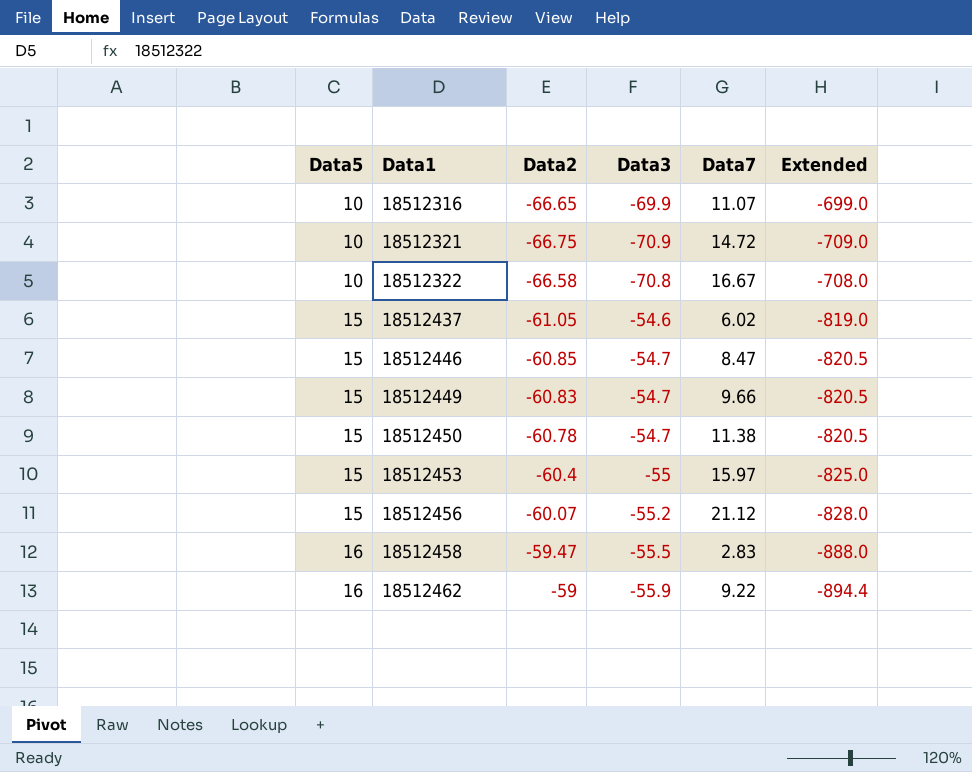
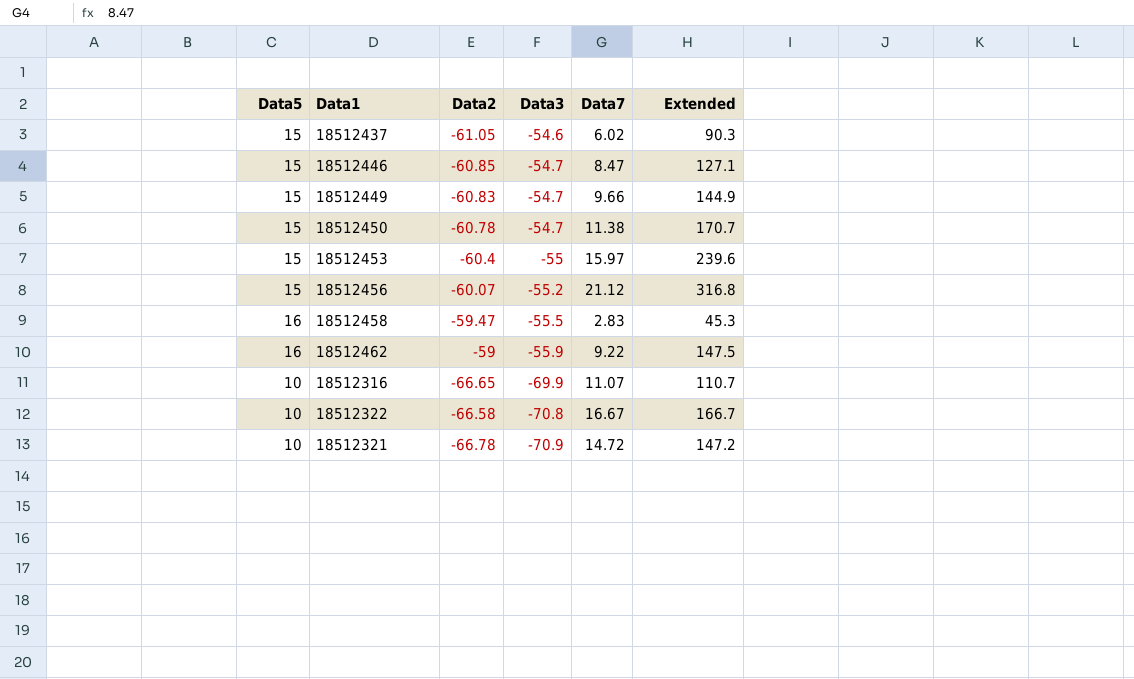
row order: Data5 ascending -> Data3 descending
column Extended | formula: [Data5] * [Data3] -> [Data5] * [Data7]
18512321 | Data2: -66.75 -> -66.78

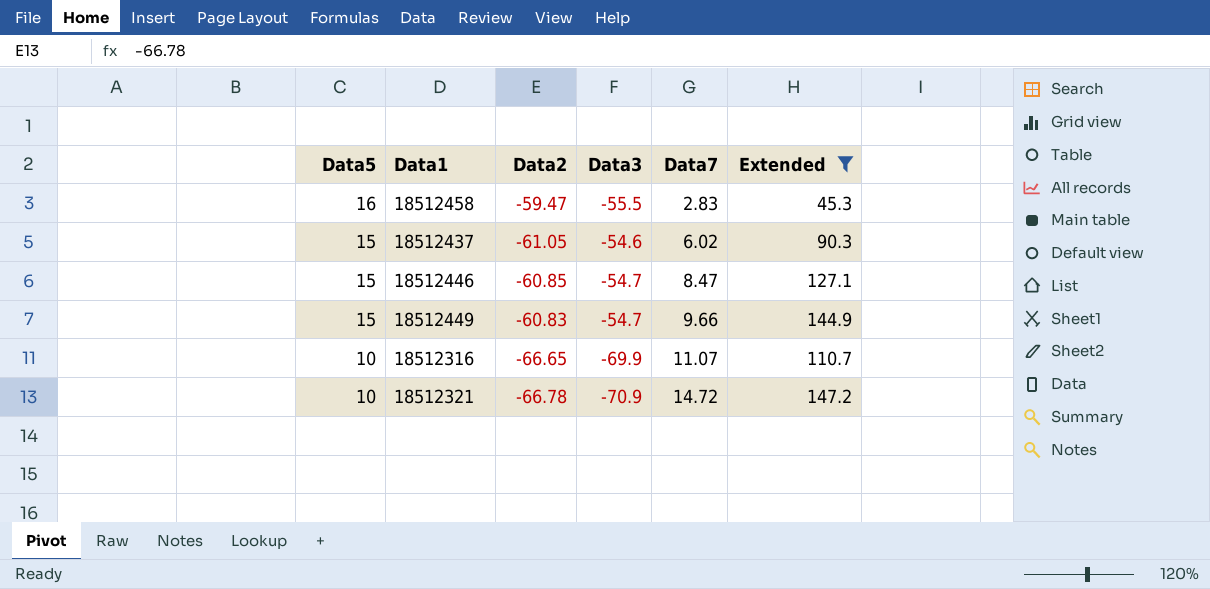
filter: none -> Extended <= 147.2
row order: Data3 descending -> Data5 descending

